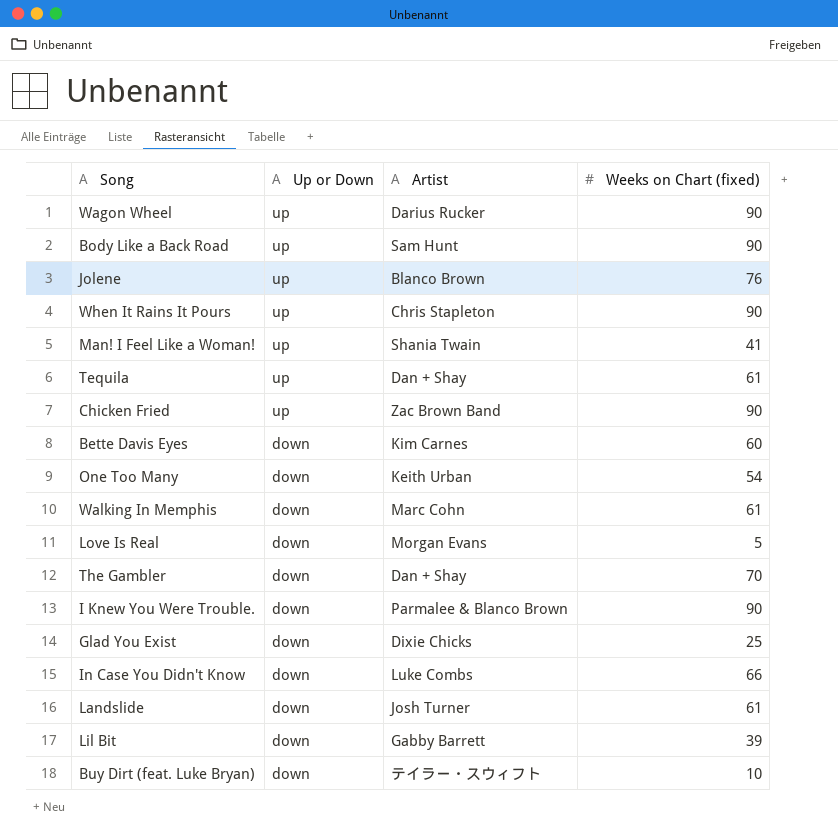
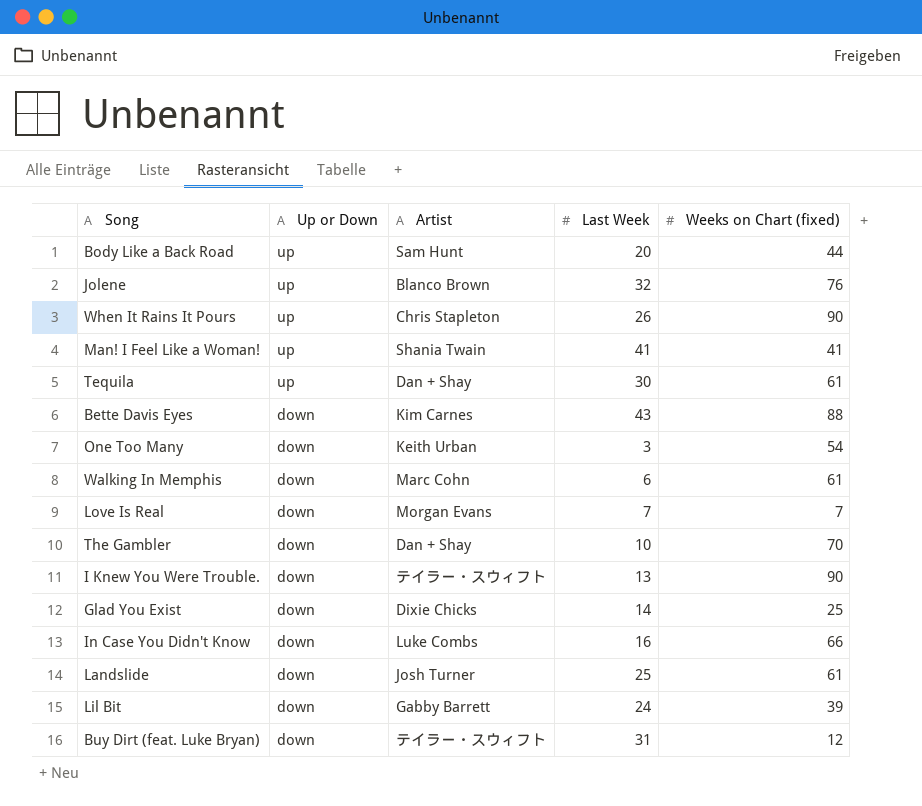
column Last Week | position: none -> 4
row Wagon Wheel: up | Darius Rucker | 90 -> none
row Chicken Fried: up | Zac Brown Band | 90 -> none
Body Like a Back Road | Weeks on Chart (fixed): 90 -> 44
Bette Davis Eyes | Weeks on Chart (fixed): 60 -> 88
Love Is Real | Weeks on Chart (fixed): 5 -> 7
I Knew You Were Trouble. | Artist: Parmalee & Blanco Brown -> テイラー・スウィフト
Buy Dirt (feat. Luke Bryan) | Weeks on Chart (fixed): 10 -> 12

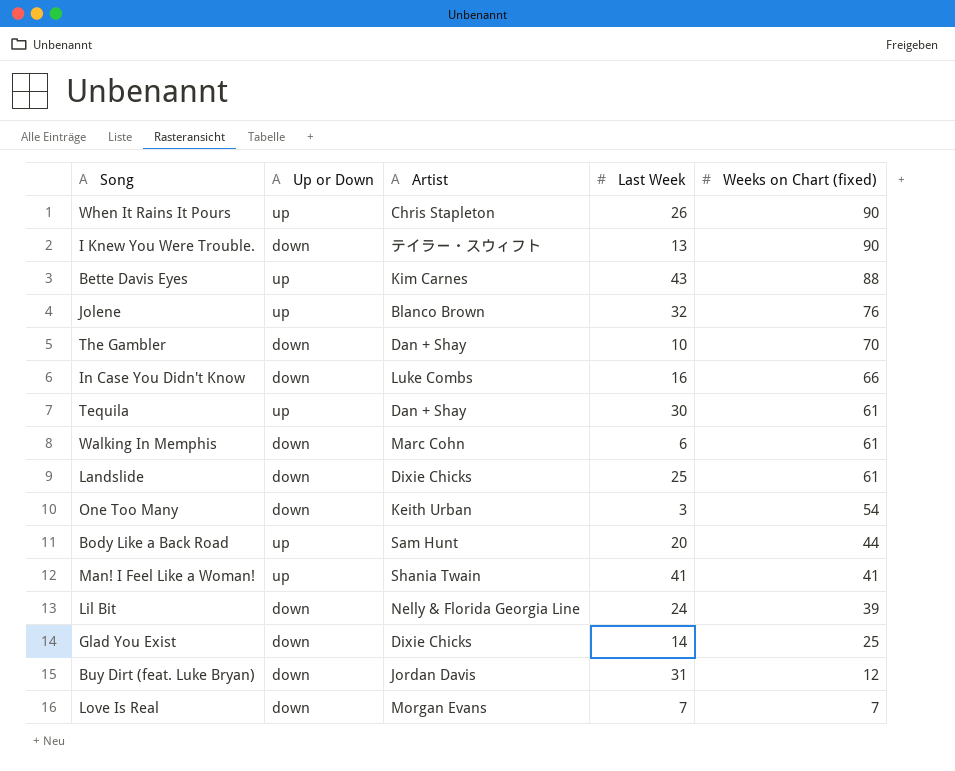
row order: Up or Down descending -> Weeks on Chart (fixed) descending
Bette Davis Eyes | Up or Down: down -> up
Landslide | Artist: Josh Turner -> Dixie Chicks
Lil Bit | Artist: Gabby Barrett -> Nelly & Florida Georgia Line
Buy Dirt (feat. Luke Bryan) | Artist: テイラー・スウィフト -> Jordan Davis

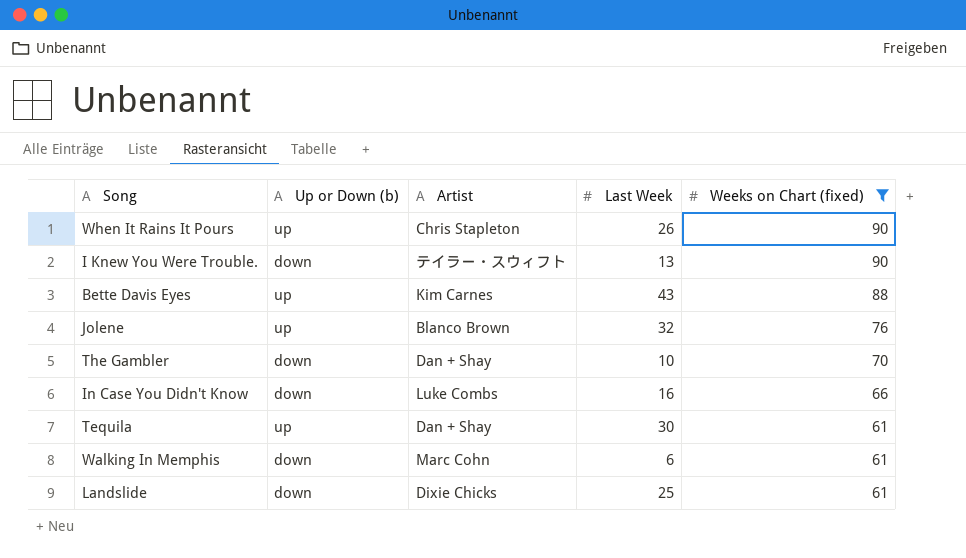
filter: none -> Weeks on Chart (fixed) >= 61
column name: Up or Down -> Up or Down (b)

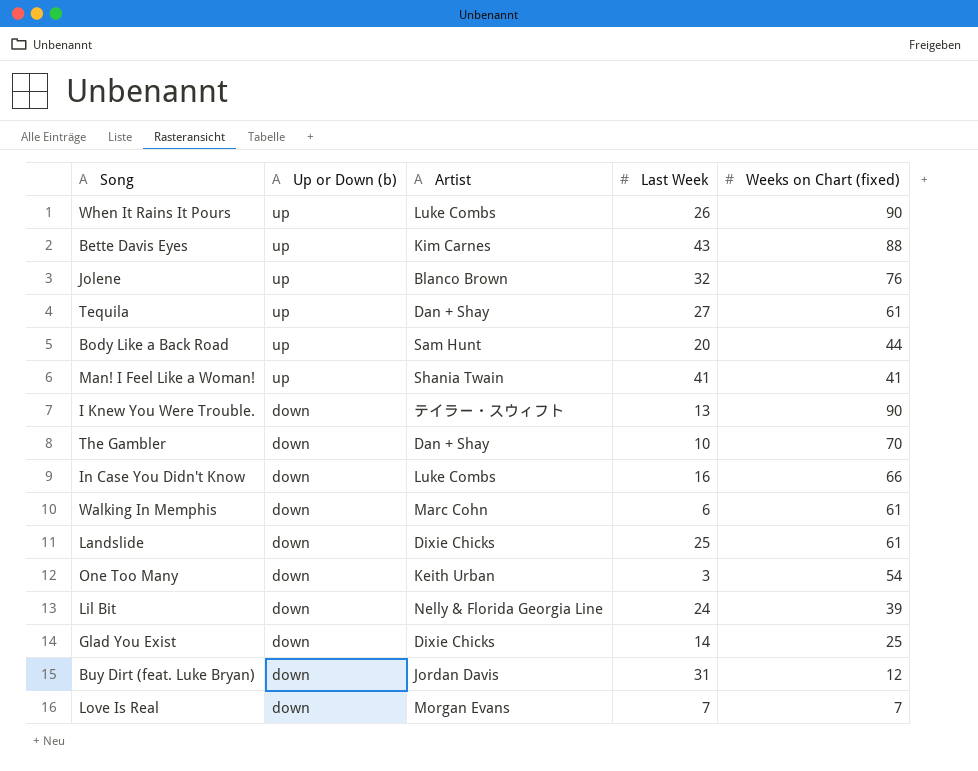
filter: Weeks on Chart (fixed) >= 61 -> none
row order: Weeks on Chart (fixed) descending -> Up or Down (b) descending
When It Rains It Pours | Artist: Chris Stapleton -> Luke Combs
Tequila | Last Week: 30 -> 27

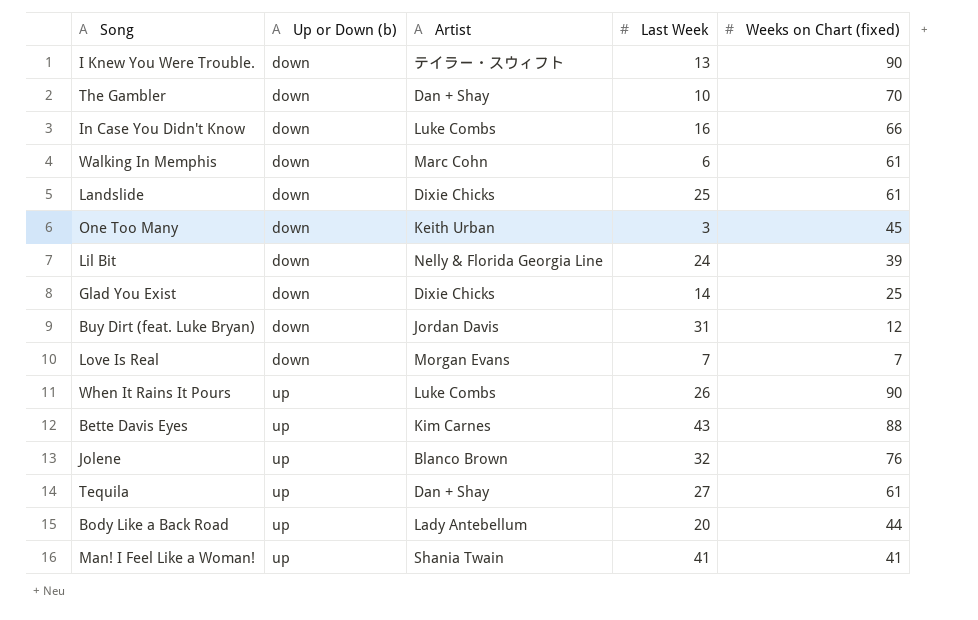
row order: Up or Down (b) descending -> Up or Down (b) ascending
One Too Many | Weeks on Chart (fixed): 54 -> 45
Body Like a Back Road | Artist: Sam Hunt -> Lady Antebellum

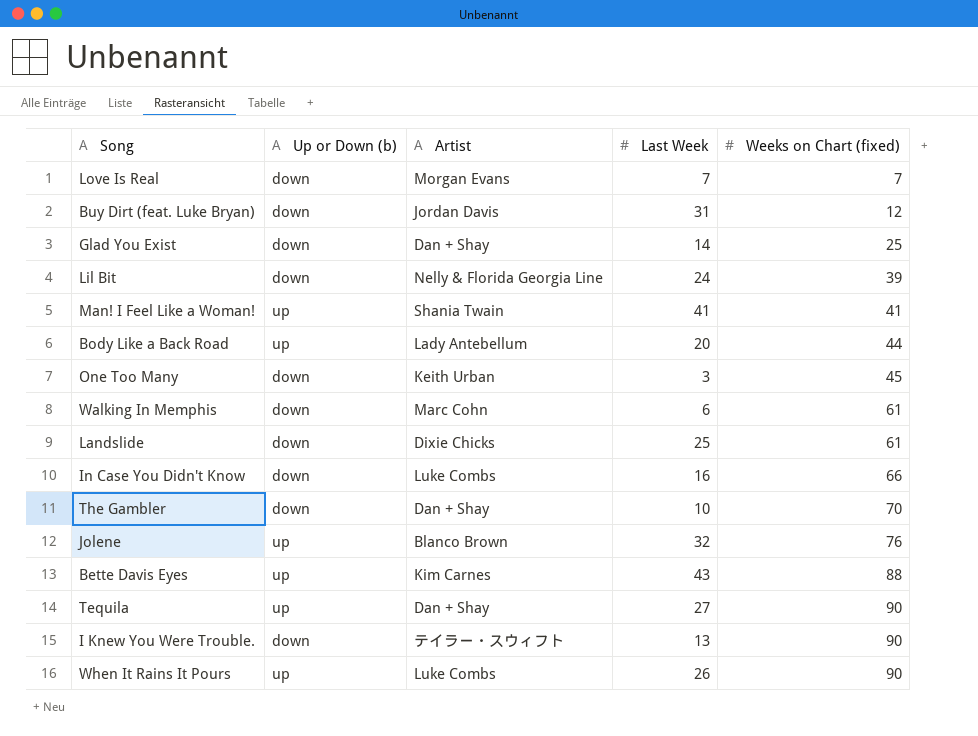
row order: Up or Down (b) ascending -> Weeks on Chart (fixed) ascending
Glad You Exist | Artist: Dixie Chicks -> Dan + Shay
Tequila | Weeks on Chart (fixed): 61 -> 90

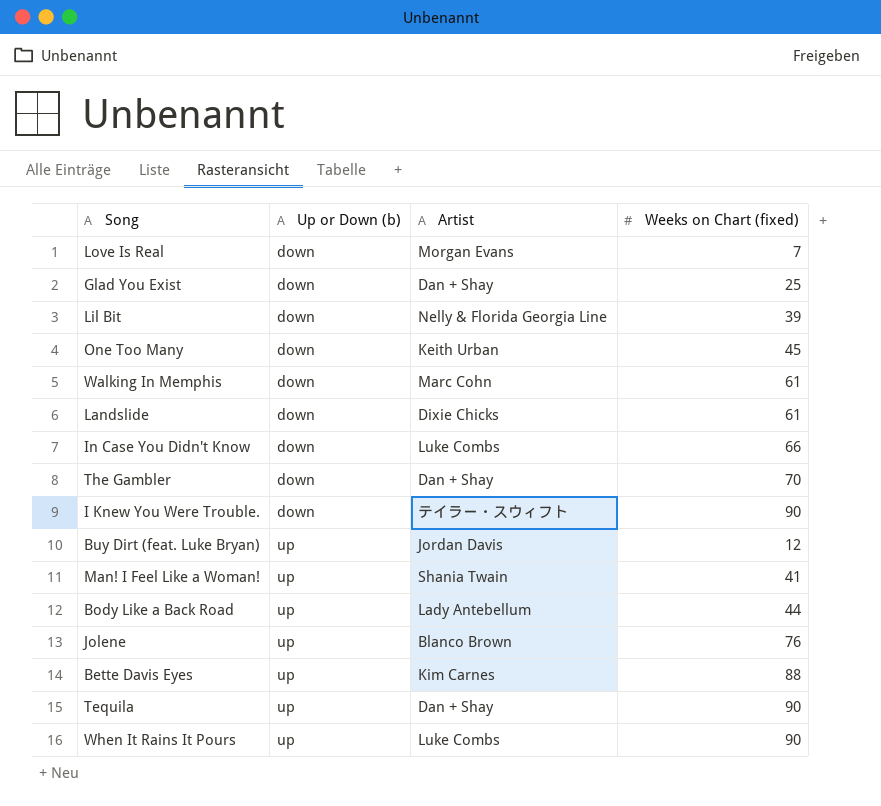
row order: Weeks on Chart (fixed) ascending -> Up or Down (b) ascending
column Last Week | position: 4 -> none
Buy Dirt (feat. Luke Bryan) | Up or Down (b): down -> up

